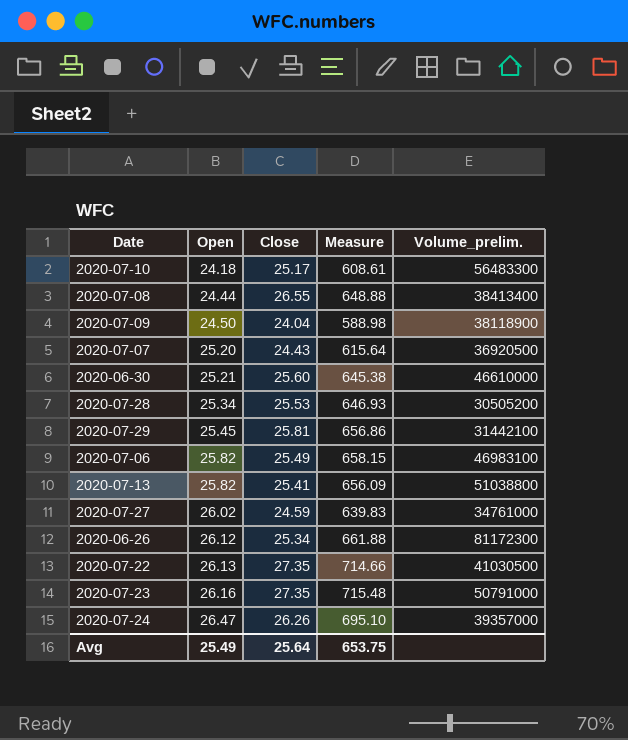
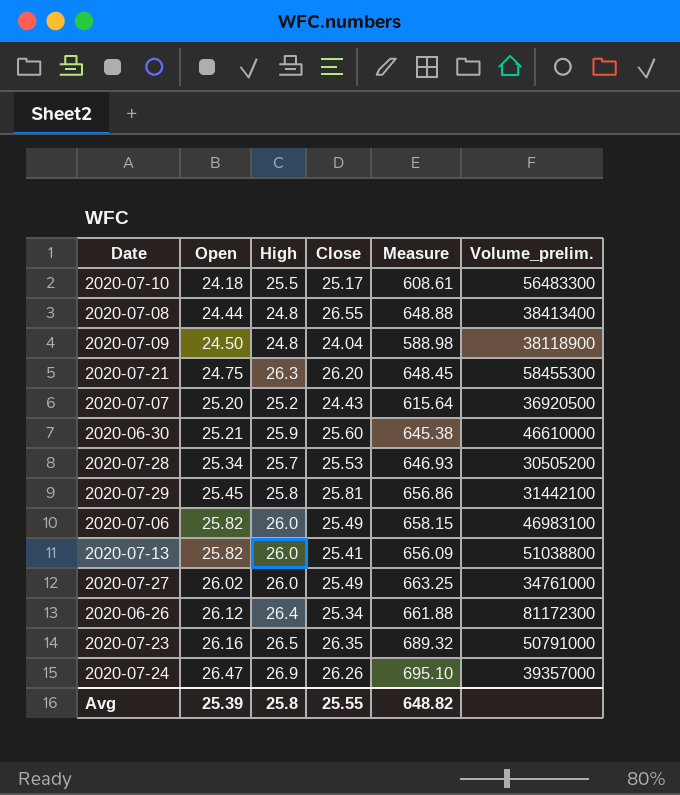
column High | position: none -> 3
row 2020-07-22: 26.13 | 27.35 | 714.66 | 41030500 -> none
row 2020-07-21: none -> 24.75 | 26.3 | 26.20 | 648.45 | 58455300
2020-07-27 | Close: 24.59 -> 25.49
2020-07-27 | Measure: 639.83 -> 663.25
2020-07-23 | Close: 27.35 -> 26.35
2020-07-23 | Measure: 715.48 -> 689.32
Avg | Open: 25.49 -> 25.39
Avg | Close: 25.64 -> 25.55
Avg | Measure: 653.75 -> 648.82

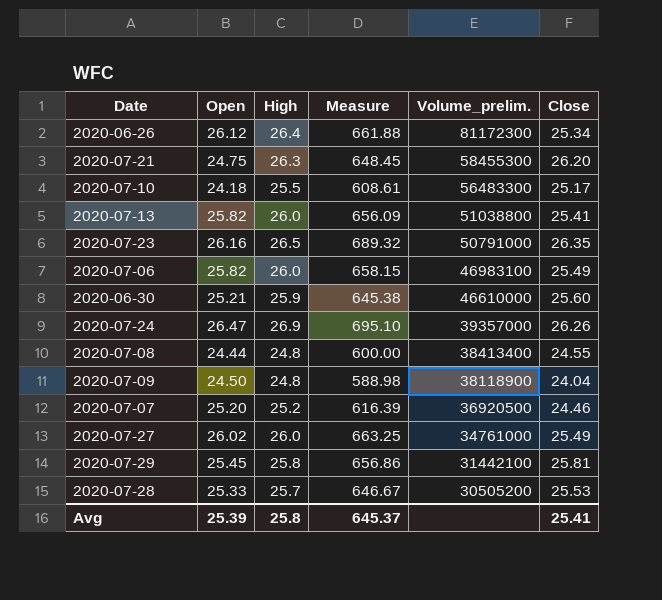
row order: Open ascending -> Volume_prelim. descending
column Close | position: 4 -> 6
2020-07-08 | Measure: 648.88 -> 600.00
2020-07-08 | Close: 26.55 -> 24.55
2020-07-07 | Measure: 615.64 -> 616.39
2020-07-07 | Close: 24.43 -> 24.46
2020-07-28 | Open: 25.34 -> 25.33
2020-07-28 | Measure: 646.93 -> 646.67
Avg | Measure: 648.82 -> 645.37
Avg | Close: 25.55 -> 25.41

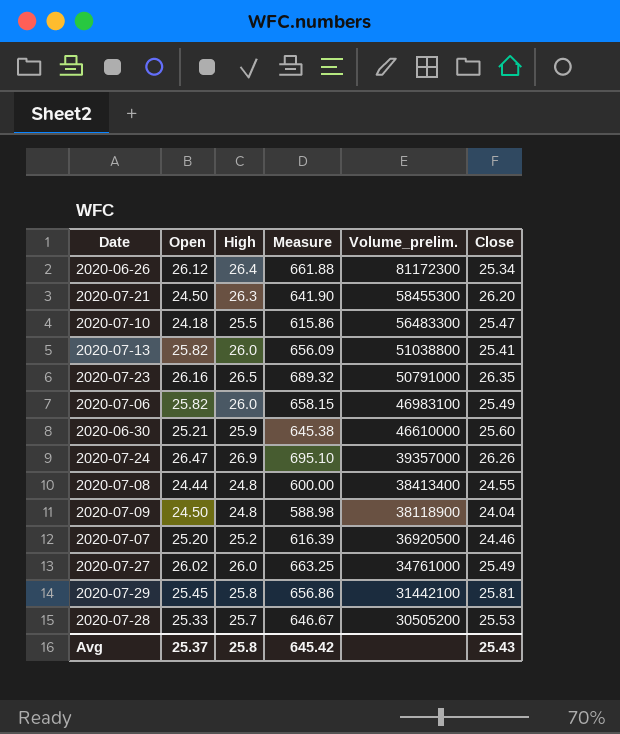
2020-07-21 | Open: 24.75 -> 24.50
2020-07-21 | Measure: 648.45 -> 641.90
2020-07-10 | Measure: 608.61 -> 615.86
2020-07-10 | Close: 25.17 -> 25.47
Avg | Open: 25.39 -> 25.37
Avg | Measure: 645.37 -> 645.42
Avg | Close: 25.41 -> 25.43

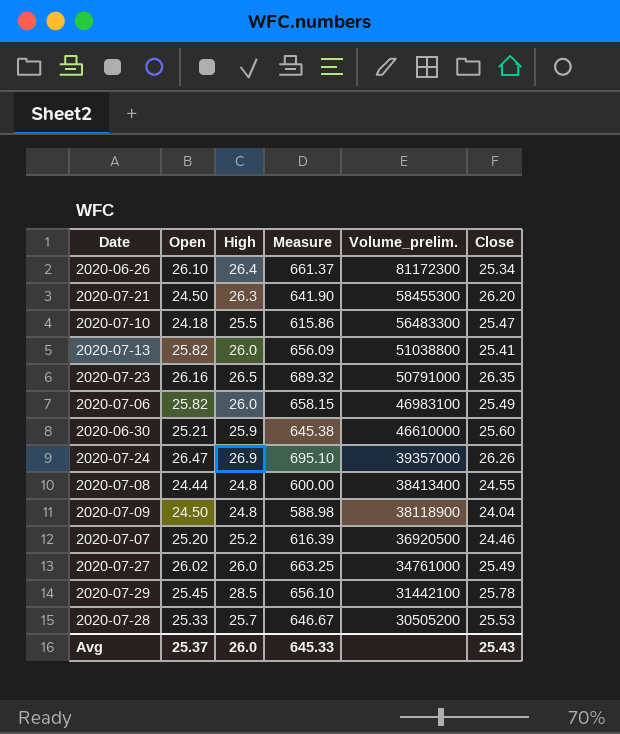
2020-06-26 | Open: 26.12 -> 26.10
2020-06-26 | Measure: 661.88 -> 661.37
2020-07-29 | High: 25.8 -> 28.5
2020-07-29 | Measure: 656.86 -> 656.10
2020-07-29 | Close: 25.81 -> 25.78
Avg | High: 25.8 -> 26.0
Avg | Measure: 645.42 -> 645.33

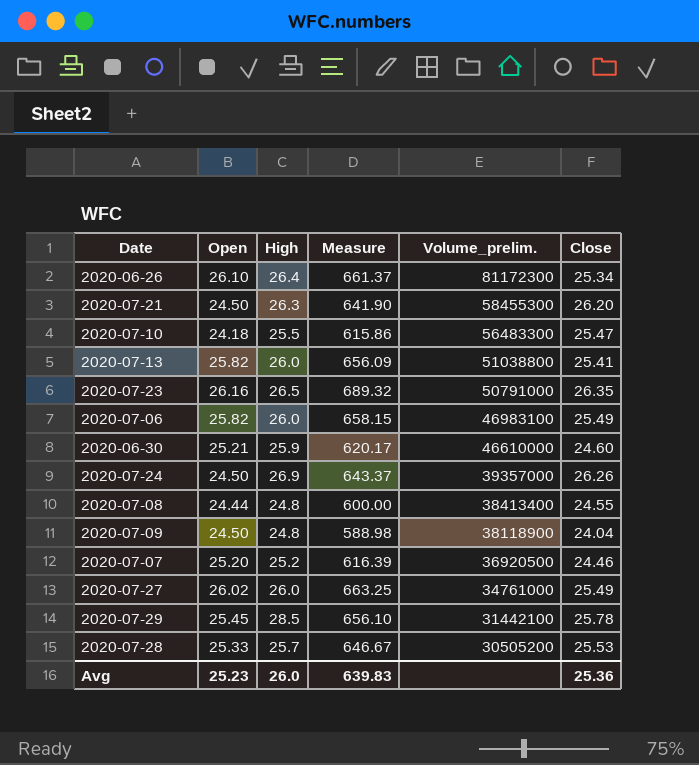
2020-06-30 | Measure: 645.38 -> 620.17
2020-06-30 | Close: 25.60 -> 24.60
2020-07-24 | Open: 26.47 -> 24.50
2020-07-24 | Measure: 695.10 -> 643.37
Avg | Open: 25.37 -> 25.23
Avg | Measure: 645.33 -> 639.83
Avg | Close: 25.43 -> 25.36

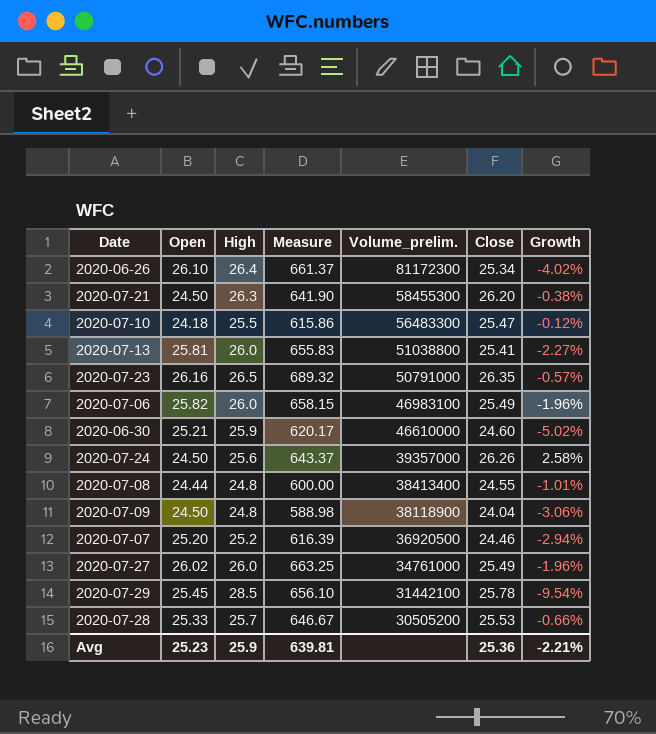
column Growth | formula: none -> ([Close] - [High]) / [High]
2020-07-13 | Open: 25.82 -> 25.81
2020-07-13 | Measure: 656.09 -> 655.83
2020-07-24 | High: 26.9 -> 25.6
Avg | High: 26.0 -> 25.9
Avg | Measure: 639.83 -> 639.81

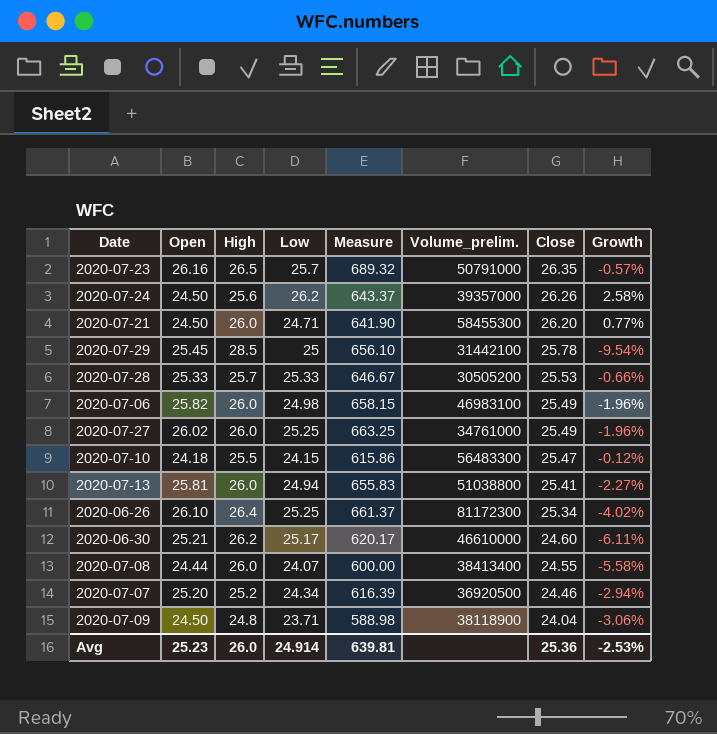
row order: Volume_prelim. descending -> Close descending
column Low | position: none -> 4
2020-07-21 | High: 26.3 -> 26.0
2020-07-21 | Growth: -0.38% -> 0.77%
2020-06-30 | High: 25.9 -> 26.2
2020-06-30 | Growth: -5.02% -> -6.11%
2020-07-08 | High: 24.8 -> 26.0
2020-07-08 | Growth: -1.01% -> -5.58%
Avg | High: 25.9 -> 26.0
Avg | Growth: -2.21% -> -2.53%

